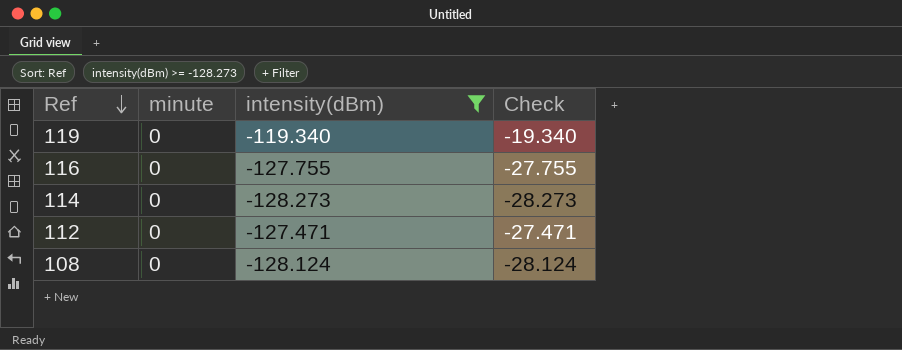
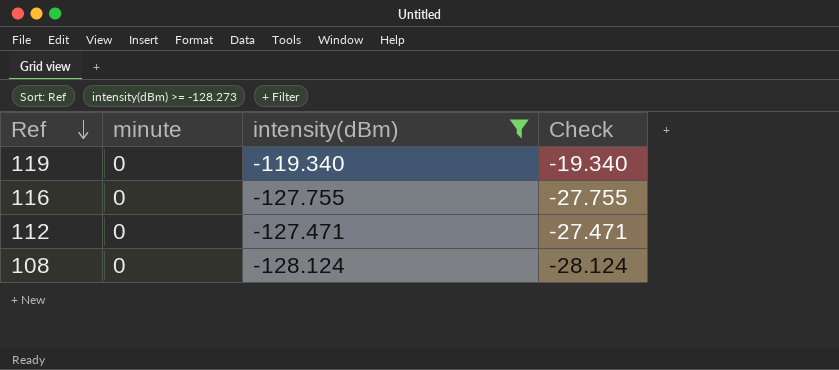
row 114: 0 | -128.273 | -28.273 -> none

